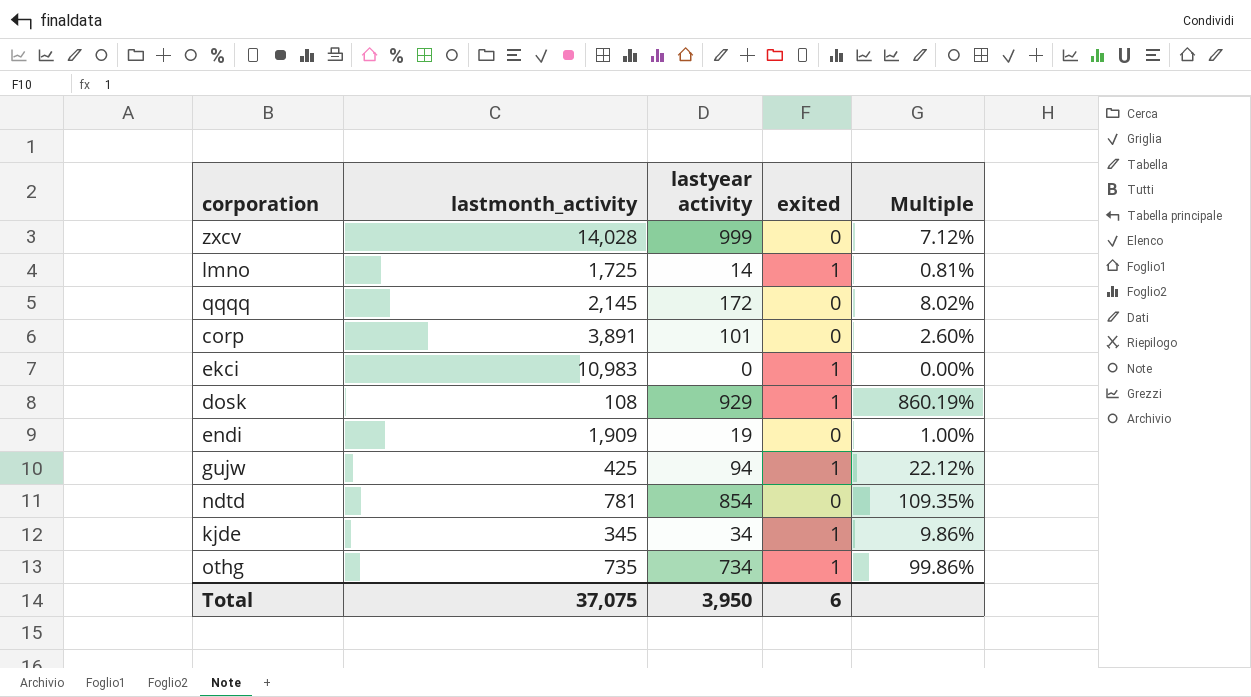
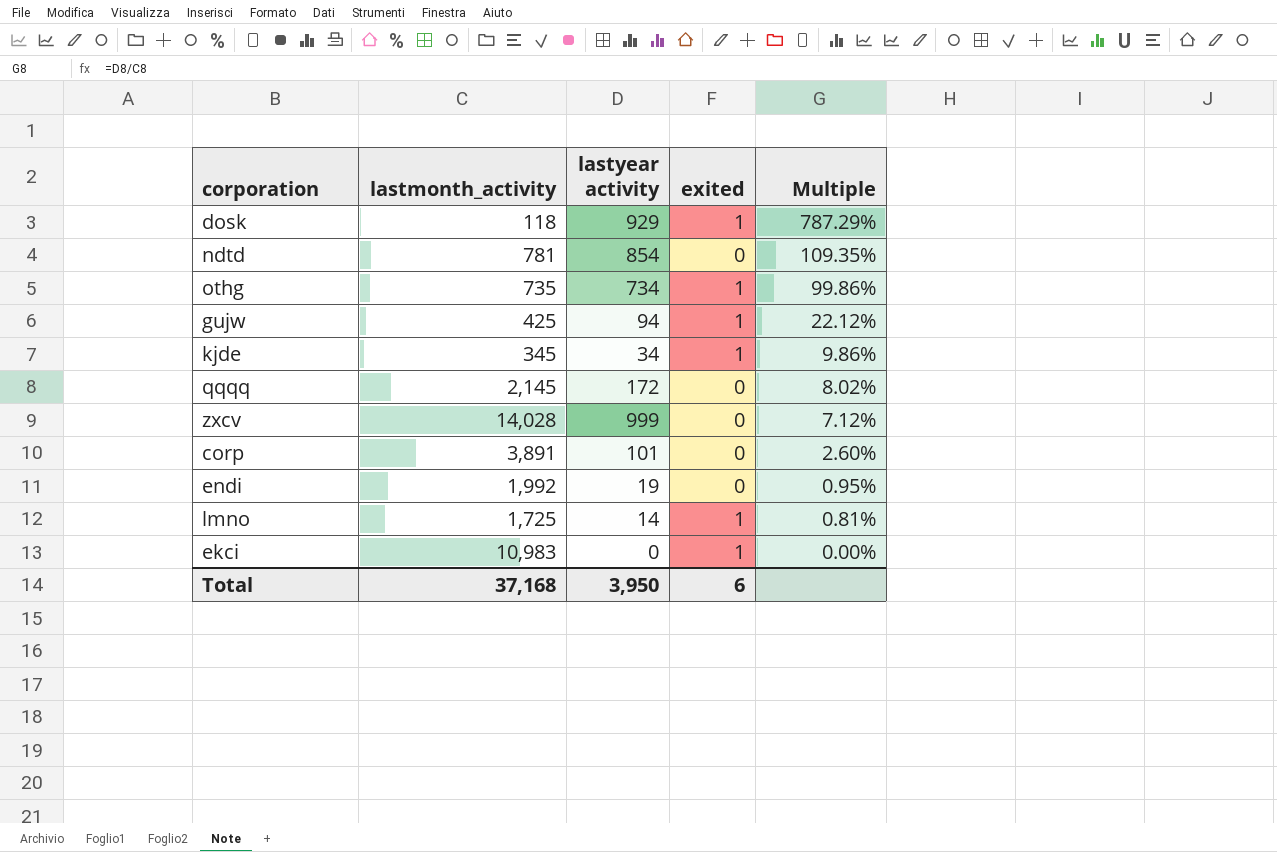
row order: none -> Multiple descending
dosk | lastmonth_activity: 108 -> 118
dosk | Multiple: 860.19% -> 787.29%
endi | lastmonth_activity: 1,909 -> 1,992
endi | Multiple: 1.00% -> 0.95%
Total | lastmonth_activity: 37,075 -> 37,168

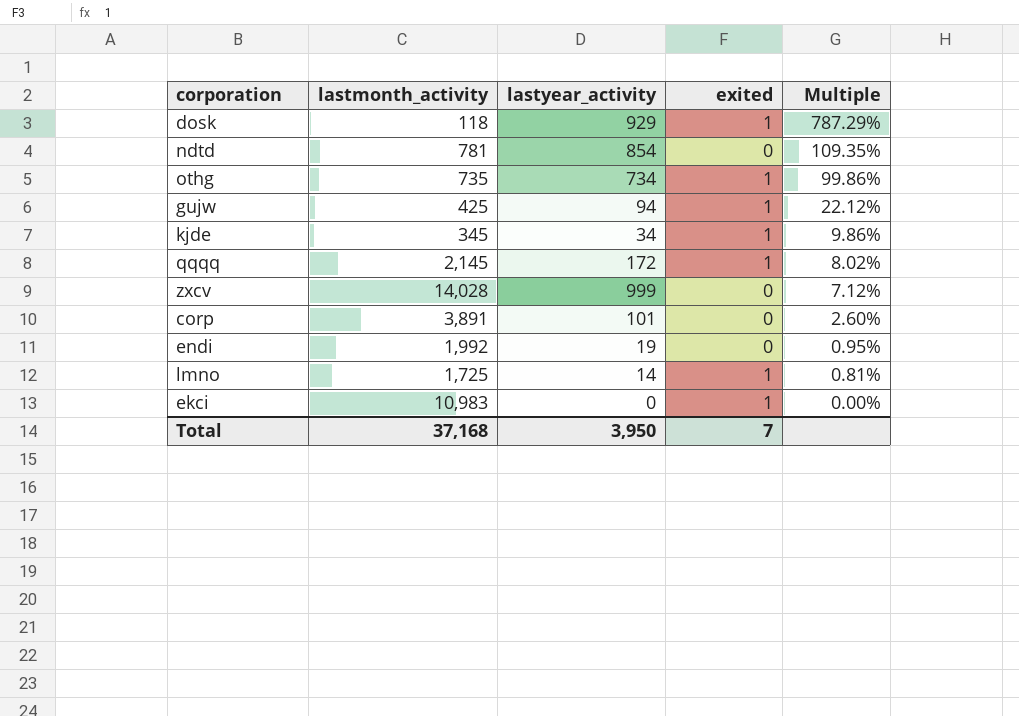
column name: lastyear activity -> lastyear_activity
qqqq | exited: 0 -> 1
Total | exited: 6 -> 7

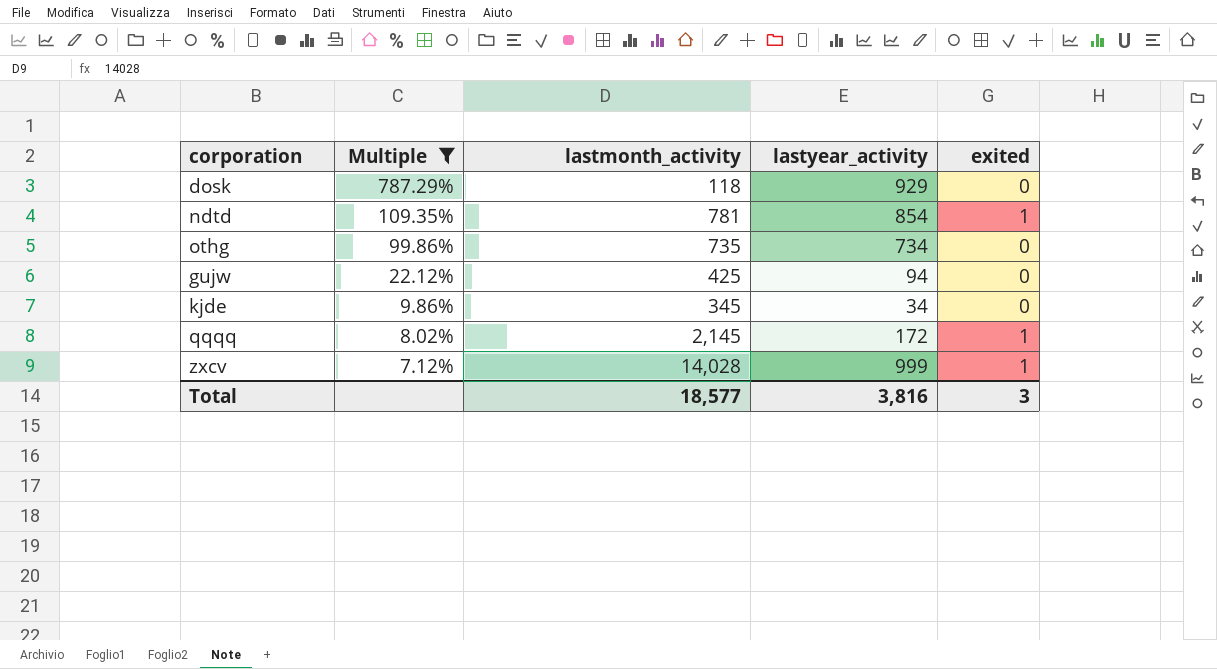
filter: none -> Multiple >= 7.12%
column Multiple | position: 5 -> 2
dosk | exited: 1 -> 0
ndtd | exited: 0 -> 1
othg | exited: 1 -> 0
gujw | exited: 1 -> 0
kjde | exited: 1 -> 0
zxcv | exited: 0 -> 1
Total | lastmonth_activity: 37,168 -> 18,577
Total | lastyear_activity: 3,950 -> 3,816
Total | exited: 7 -> 3

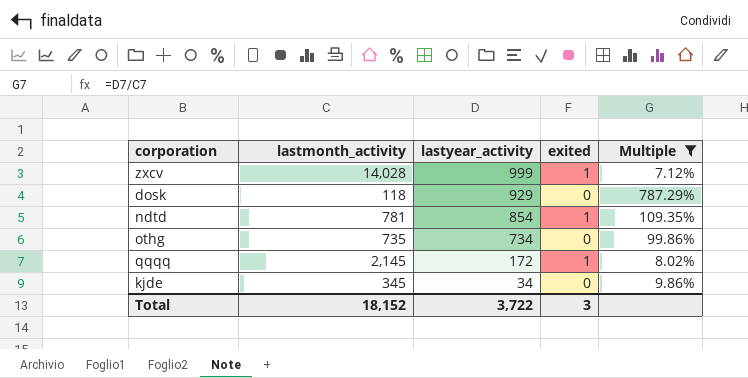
row order: Multiple descending -> lastyear_activity descending
column Multiple | position: 2 -> 5
row gujw: 22.12% | 425 | 94 | 0 -> none
Total | lastmonth_activity: 18,577 -> 18,152
Total | lastyear_activity: 3,816 -> 3,722

